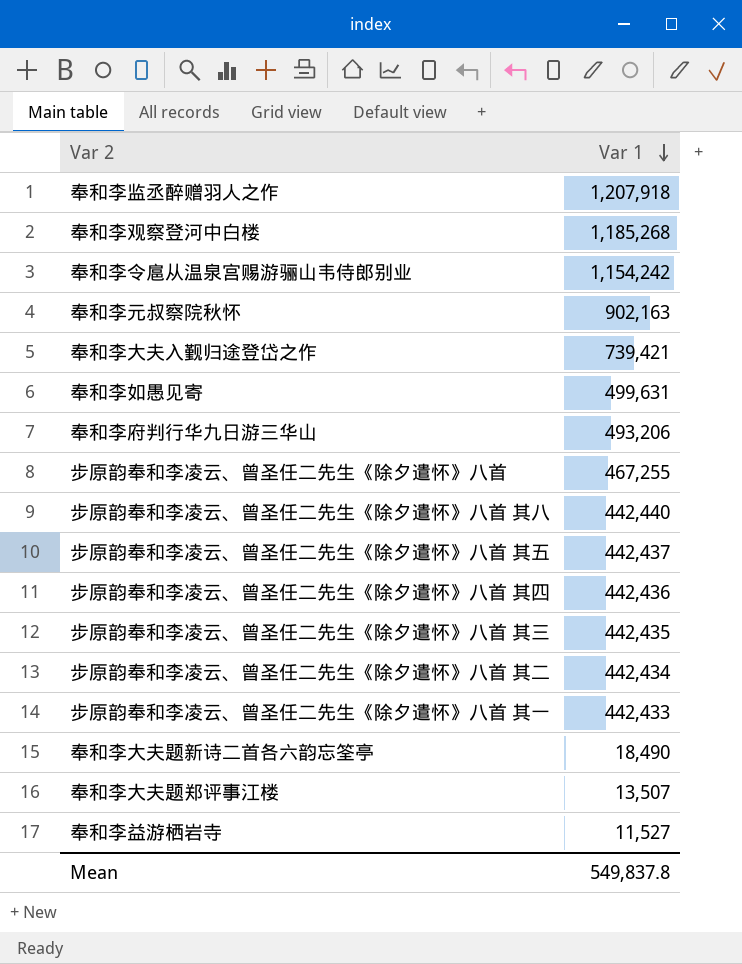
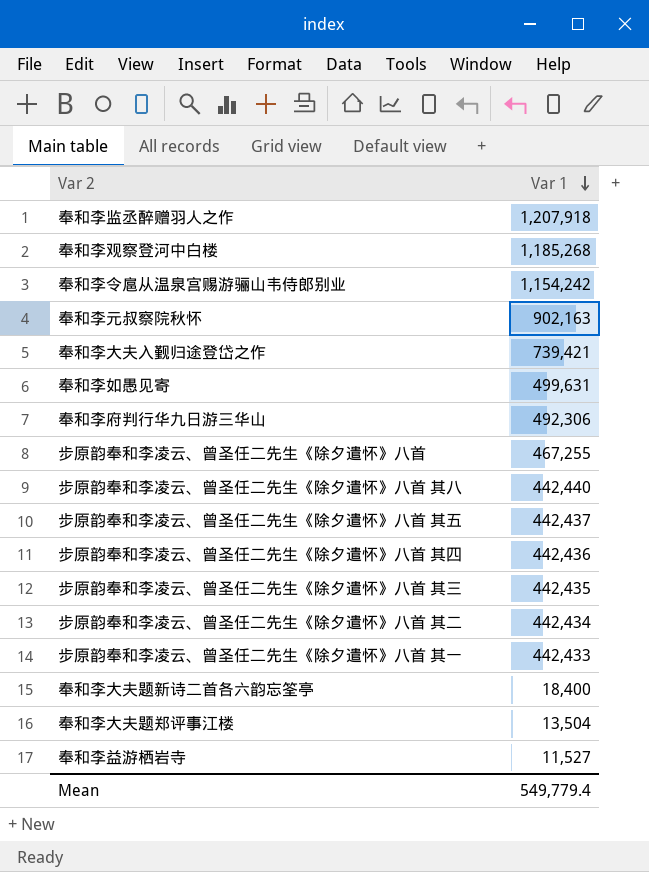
奉和李府判行华九日游三华山 | Var 1: 493,206 -> 492,306
奉和李大夫题新诗二首各六韵忘筌亭 | Var 1: 18,490 -> 18,400
奉和李大夫题郑评事江楼 | Var 1: 13,507 -> 13,504
Mean | Var 1: 549,837.8 -> 549,779.4

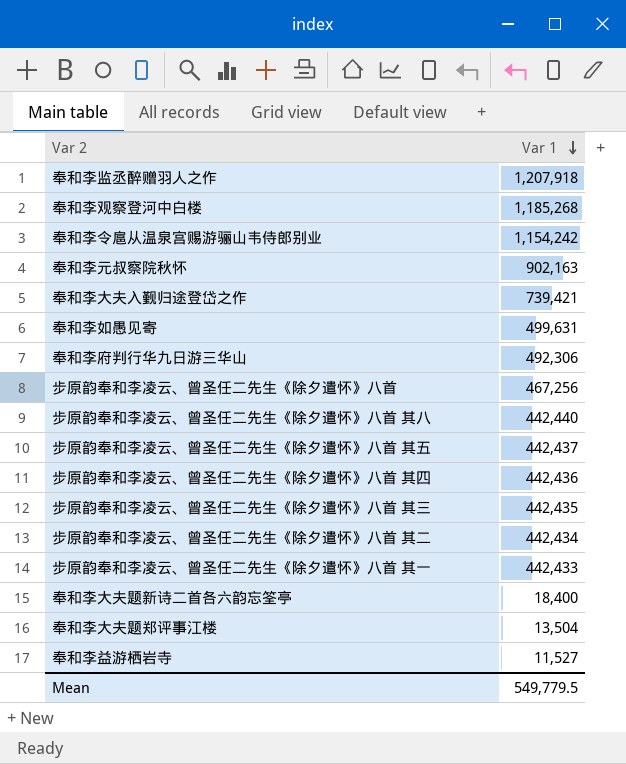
步原韵奉和李凌云、曾圣任二先生《除夕遣怀》八首 | Var 1: 467,255 -> 467,256
Mean | Var 1: 549,779.4 -> 549,779.5

